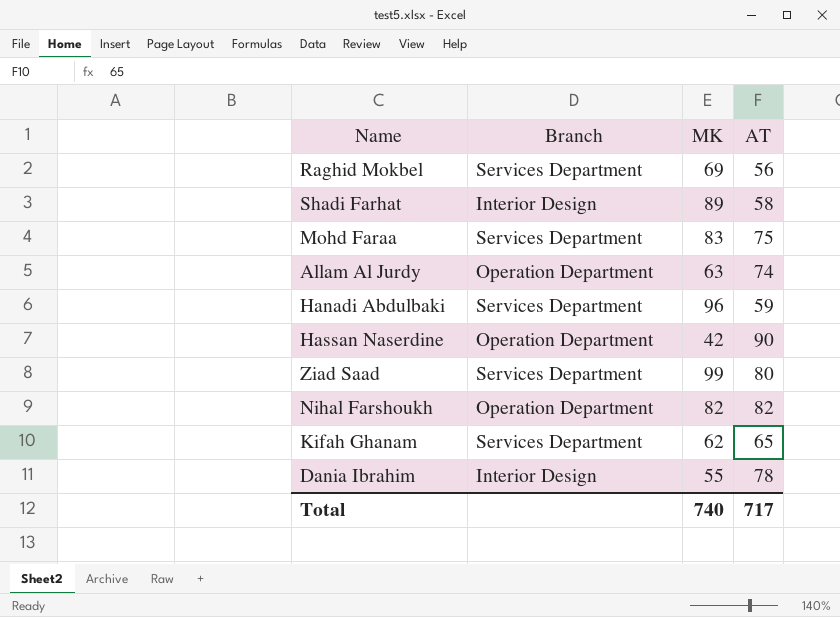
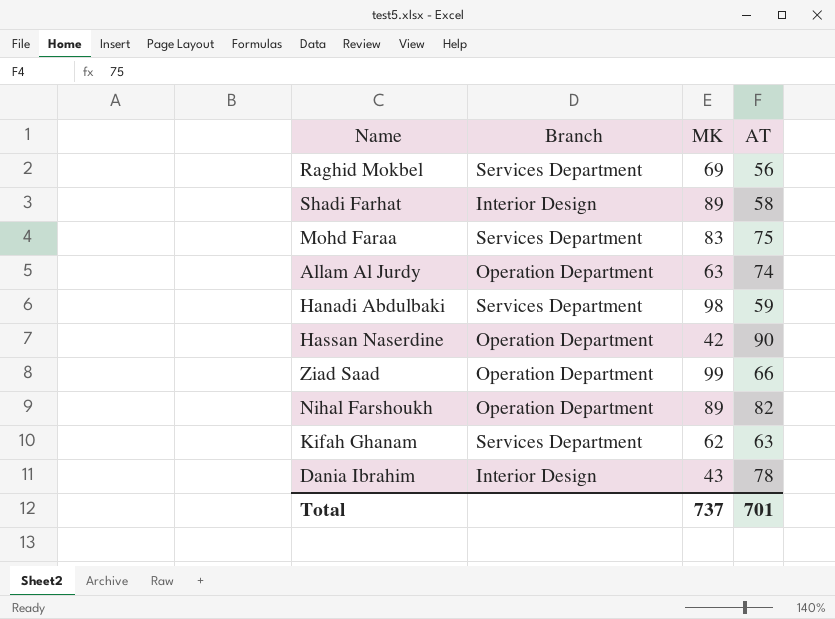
Hanadi Abdulbaki | MK: 96 -> 98
Ziad Saad | Branch: Services Department -> Operation Department
Ziad Saad | AT: 80 -> 66
Nihal Farshoukh | MK: 82 -> 89
Kifah Ghanam | AT: 65 -> 63
Dania Ibrahim | MK: 55 -> 43
Total | MK: 740 -> 737
Total | AT: 717 -> 701

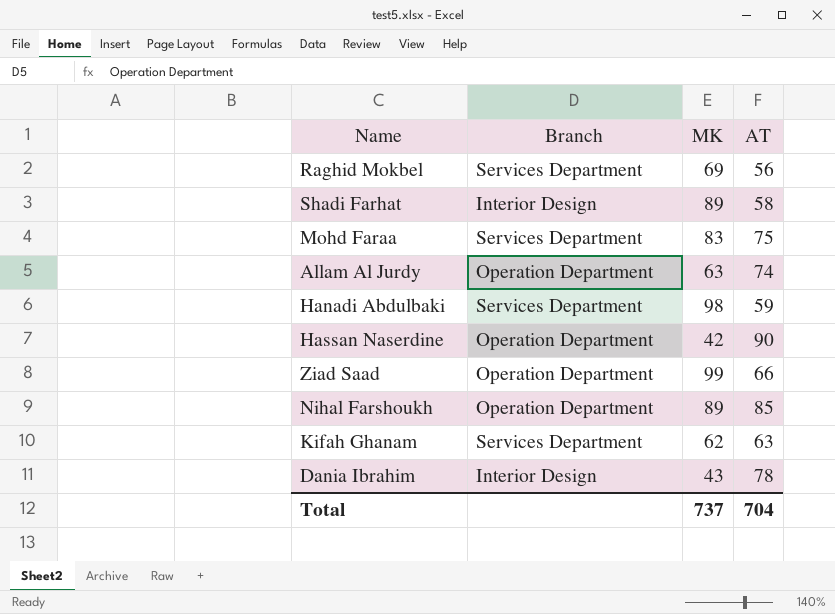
Nihal Farshoukh | AT: 82 -> 85
Total | AT: 701 -> 704

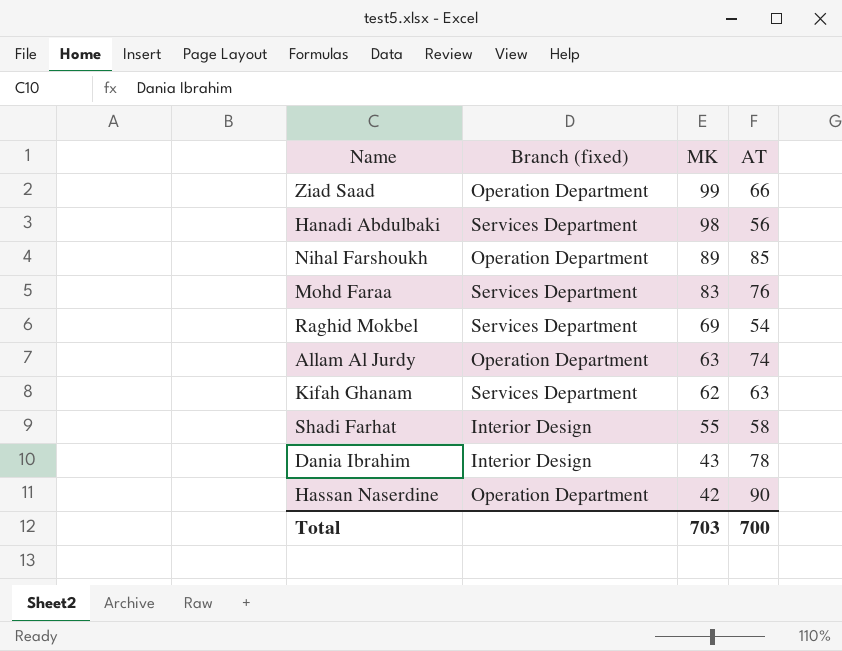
row order: none -> MK descending
column name: Branch -> Branch (fixed)
Hanadi Abdulbaki | AT: 59 -> 56
Mohd Faraa | AT: 75 -> 76
Raghid Mokbel | AT: 56 -> 54
Shadi Farhat | MK: 89 -> 55
Total | MK: 737 -> 703
Total | AT: 704 -> 700

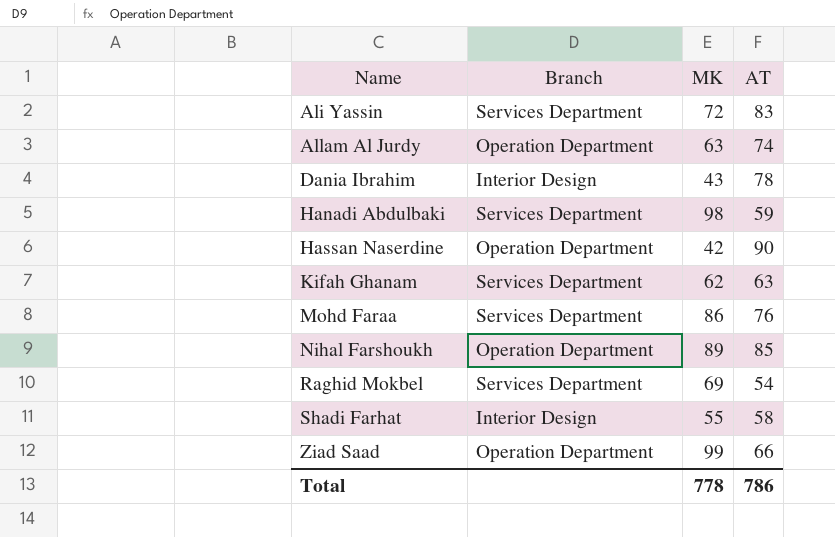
row order: MK descending -> Name ascending
column name: Branch (fixed) -> Branch
row Ali Yassin: none -> Services Department | 72 | 83
Hanadi Abdulbaki | AT: 56 -> 59
Mohd Faraa | MK: 83 -> 86
Total | MK: 703 -> 778
Total | AT: 700 -> 786

